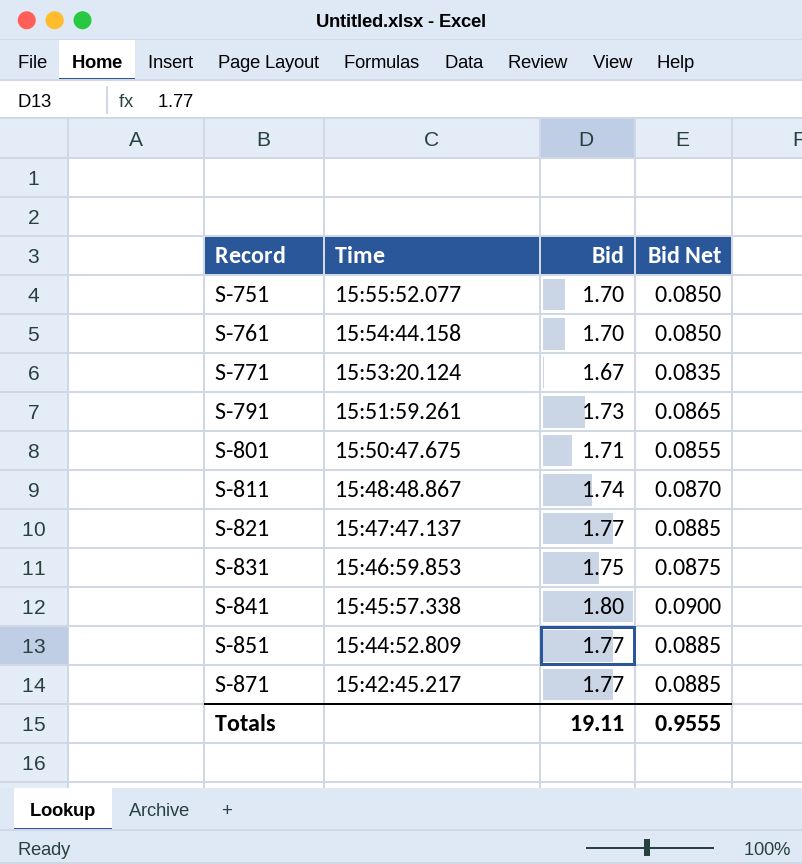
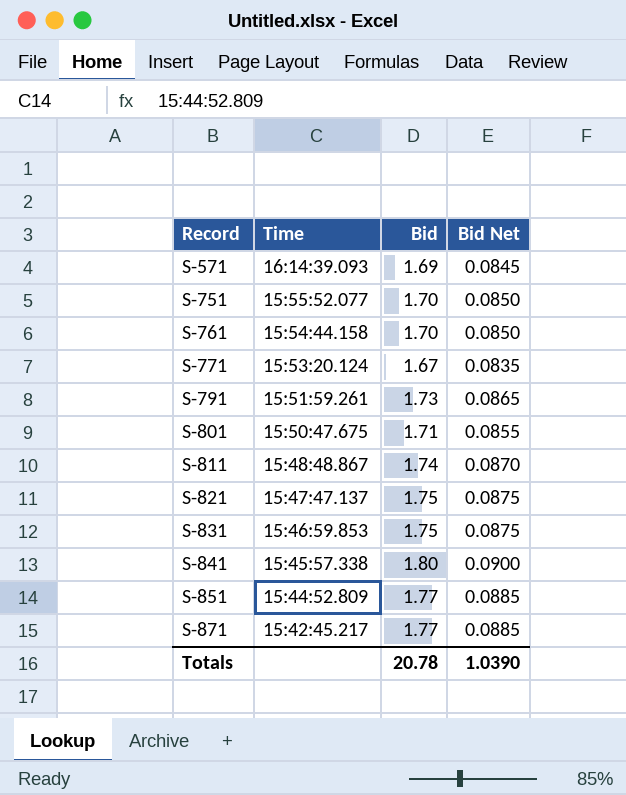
row S-571: none -> 16:14:39.093 | 1.69 | 0.0845
S-821 | Bid: 1.77 -> 1.75
S-821 | Bid Net: 0.0885 -> 0.0875
Totals | Bid: 19.11 -> 20.78
Totals | Bid Net: 0.9555 -> 1.0390

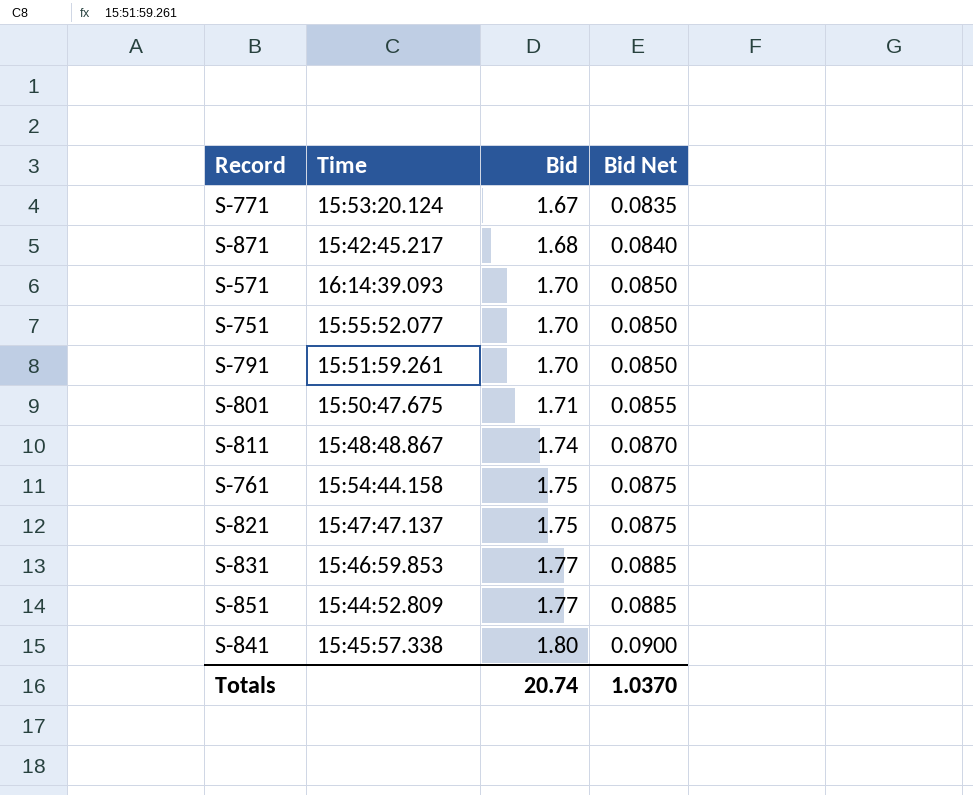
row order: Record ascending -> Bid ascending
S-871 | Bid: 1.77 -> 1.68
S-871 | Bid Net: 0.0885 -> 0.0840
S-571 | Bid: 1.69 -> 1.70
S-571 | Bid Net: 0.0845 -> 0.0850
S-791 | Bid: 1.73 -> 1.70
S-791 | Bid Net: 0.0865 -> 0.0850
S-761 | Bid: 1.70 -> 1.75
S-761 | Bid Net: 0.0850 -> 0.0875
S-831 | Bid: 1.75 -> 1.77
S-831 | Bid Net: 0.0875 -> 0.0885
Totals | Bid: 20.78 -> 20.74
Totals | Bid Net: 1.0390 -> 1.0370

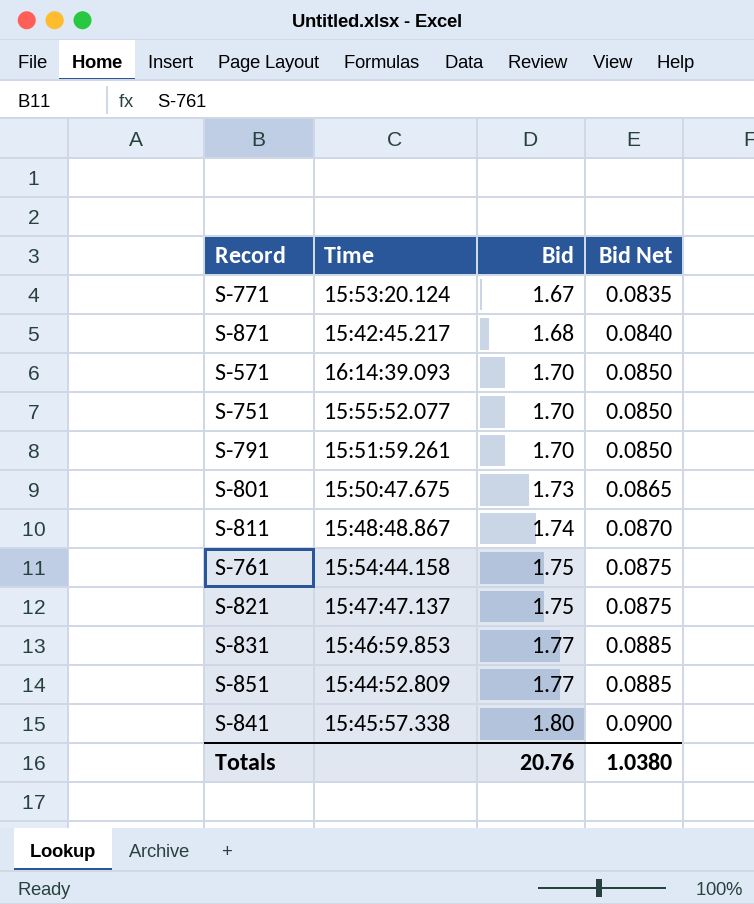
S-801 | Bid: 1.71 -> 1.73
S-801 | Bid Net: 0.0855 -> 0.0865
Totals | Bid: 20.74 -> 20.76
Totals | Bid Net: 1.0370 -> 1.0380

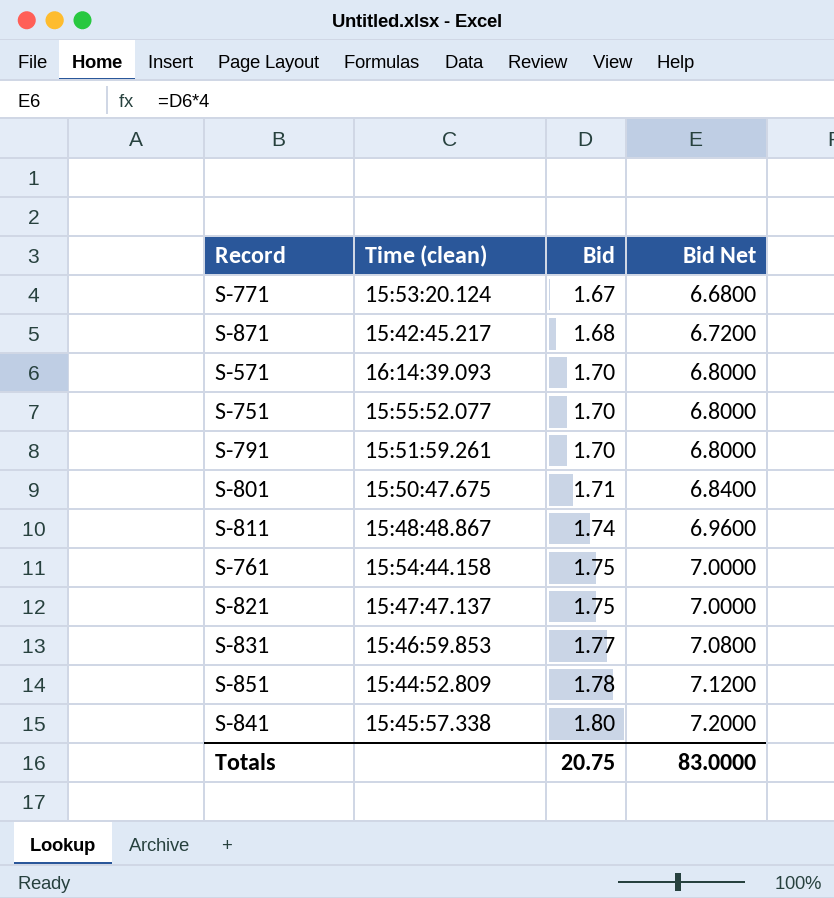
column name: Time -> Time (clean)
column Bid Net | formula: [Bid] * 0.05 -> [Bid] * 4
S-801 | Bid: 1.73 -> 1.71
S-851 | Bid: 1.77 -> 1.78
Totals | Bid: 20.76 -> 20.75
Totals | Bid Net: 1.0380 -> 83.0000

